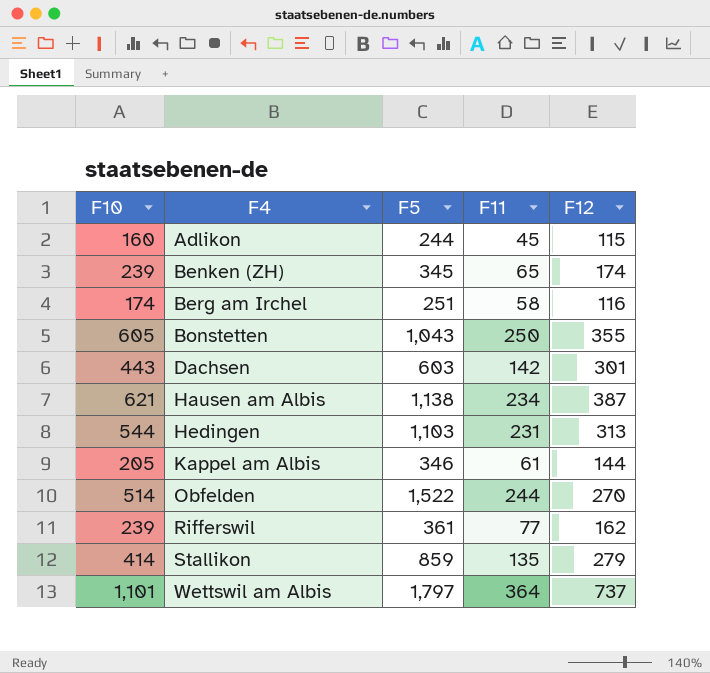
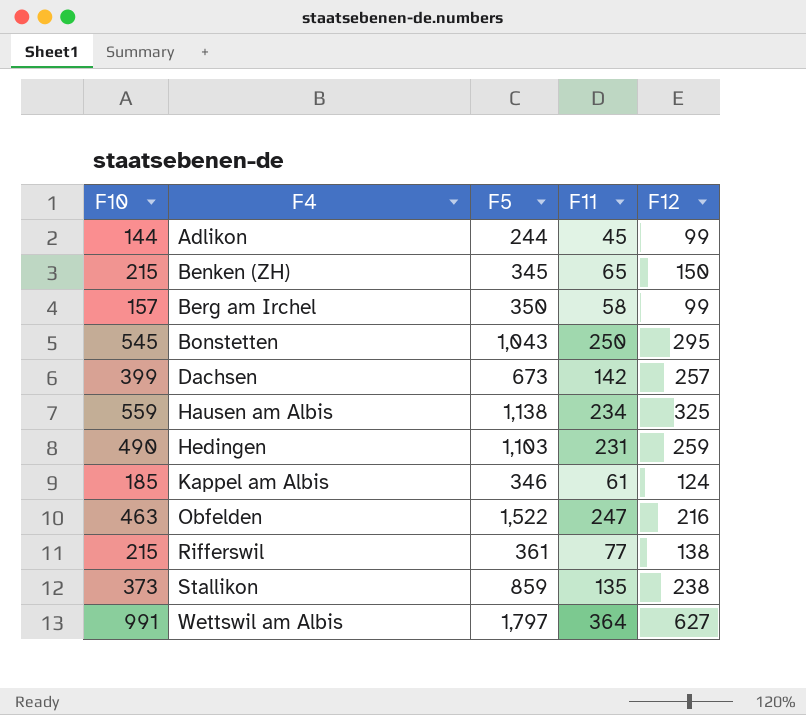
Adlikon | F10: 160 -> 144
Adlikon | F12: 115 -> 99
Benken (ZH) | F10: 239 -> 215
Benken (ZH) | F12: 174 -> 150
Berg am Irchel | F10: 174 -> 157
Berg am Irchel | F5: 251 -> 350
Berg am Irchel | F12: 116 -> 99
Bonstetten | F10: 605 -> 545
Bonstetten | F12: 355 -> 295
Dachsen | F10: 443 -> 399
Dachsen | F5: 603 -> 673
Dachsen | F12: 301 -> 257
Hausen am Albis | F10: 621 -> 559
Hausen am Albis | F12: 387 -> 325
Hedingen | F10: 544 -> 490
Hedingen | F12: 313 -> 259
Kappel am Albis | F10: 205 -> 185
Kappel am Albis | F12: 144 -> 124
Obfelden | F10: 514 -> 463
Obfelden | F11: 244 -> 247
Obfelden | F12: 270 -> 216
Rifferswil | F10: 239 -> 215
Rifferswil | F12: 162 -> 138
Stallikon | F10: 414 -> 373
Stallikon | F12: 279 -> 238
Wettswil am Albis | F10: 1,101 -> 991
Wettswil am Albis | F12: 737 -> 627

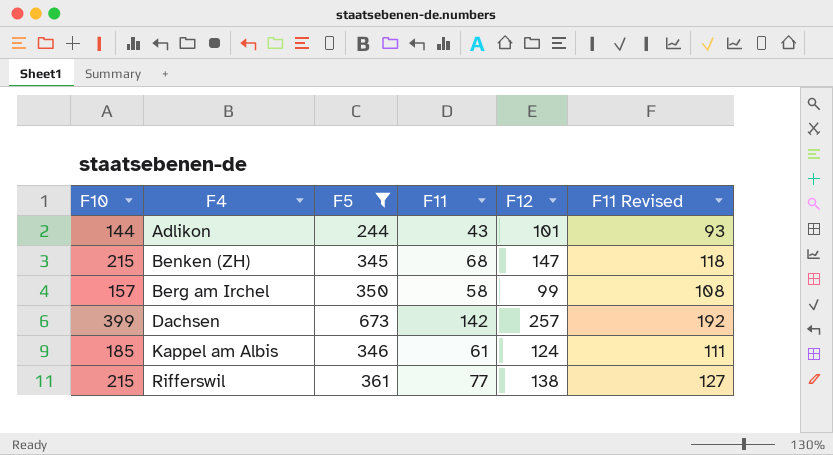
filter: none -> F5 <= 673
column F11 Revised | formula: none -> [F11] + 50
Adlikon | F11: 45 -> 43
Adlikon | F12: 99 -> 101
Benken (ZH) | F11: 65 -> 68
Benken (ZH) | F12: 150 -> 147

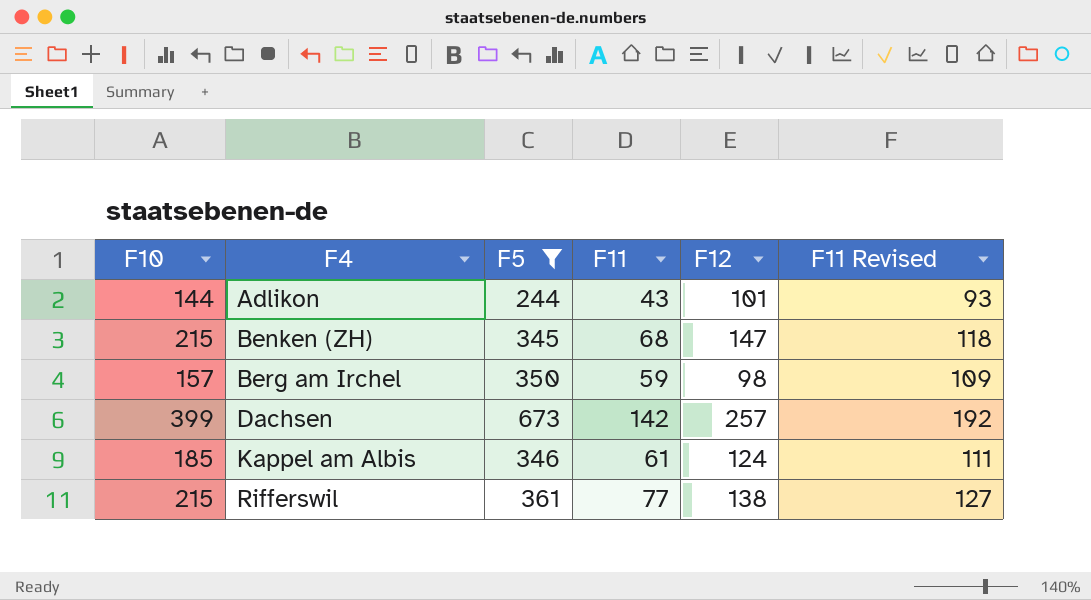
Berg am Irchel | F11: 58 -> 59
Berg am Irchel | F12: 99 -> 98
Berg am Irchel | F11 Revised: 108 -> 109

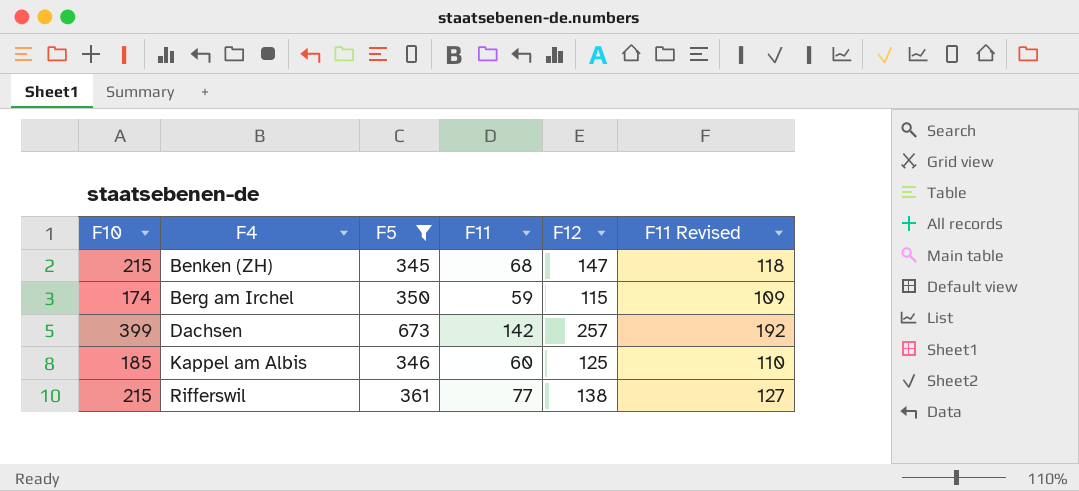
row Adlikon: 144 | 244 | 43 | 101 | 93 -> none
Berg am Irchel | F10: 157 -> 174
Berg am Irchel | F12: 98 -> 115
Kappel am Albis | F11: 61 -> 60
Kappel am Albis | F12: 124 -> 125
Kappel am Albis | F11 Revised: 111 -> 110

